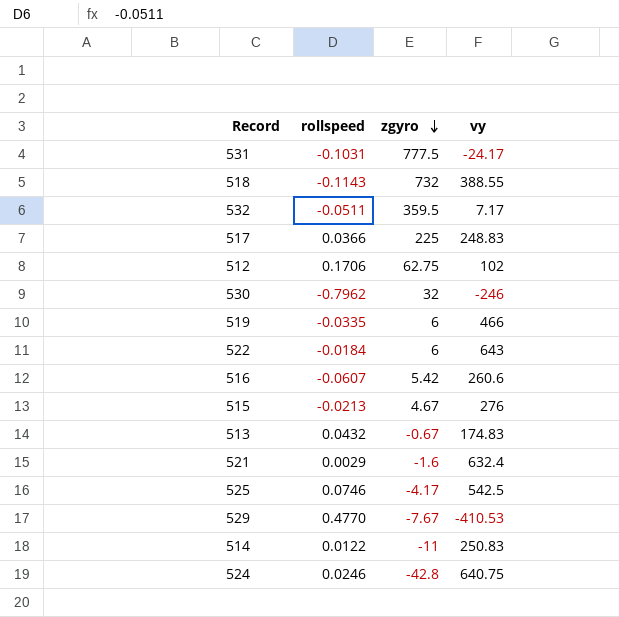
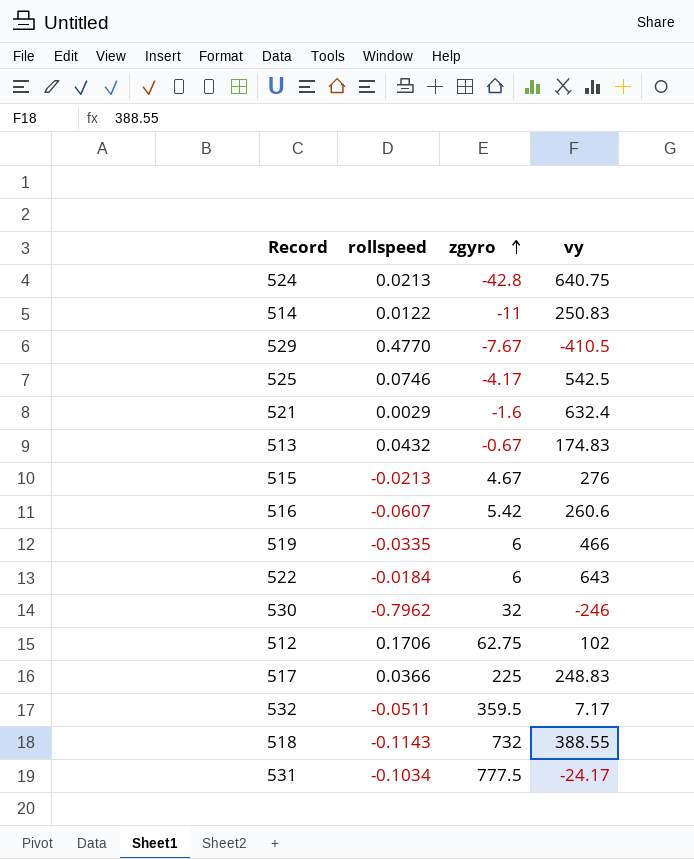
row order: zgyro descending -> zgyro ascending
524 | rollspeed: 0.0246 -> 0.0213
529 | vy: -410.53 -> -410.5
531 | rollspeed: -0.1031 -> -0.1034

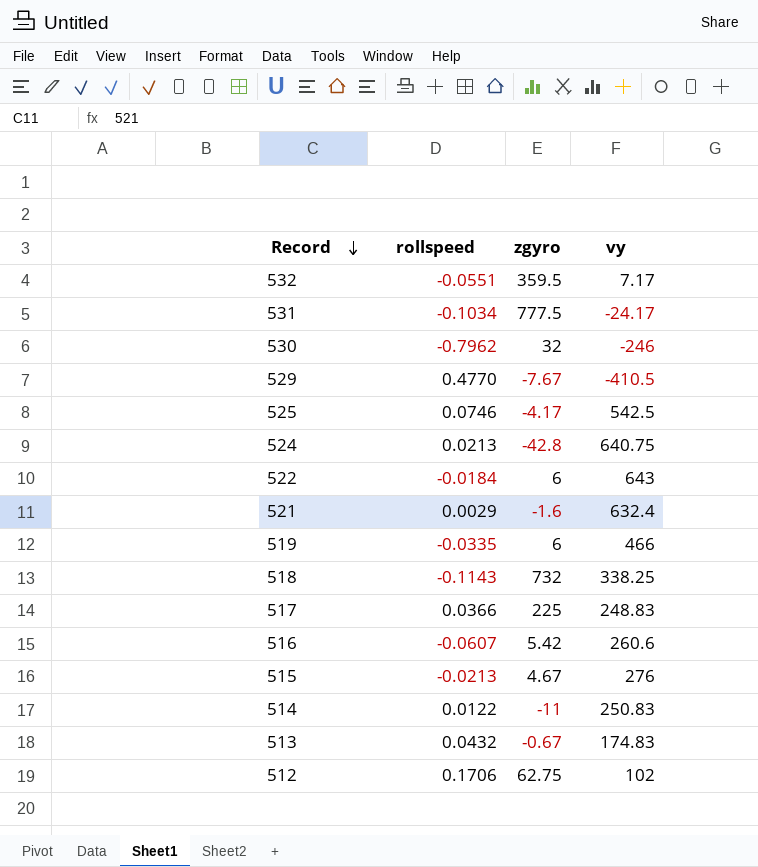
row order: zgyro ascending -> Record descending
532 | rollspeed: -0.0511 -> -0.0551
518 | vy: 388.55 -> 338.25

